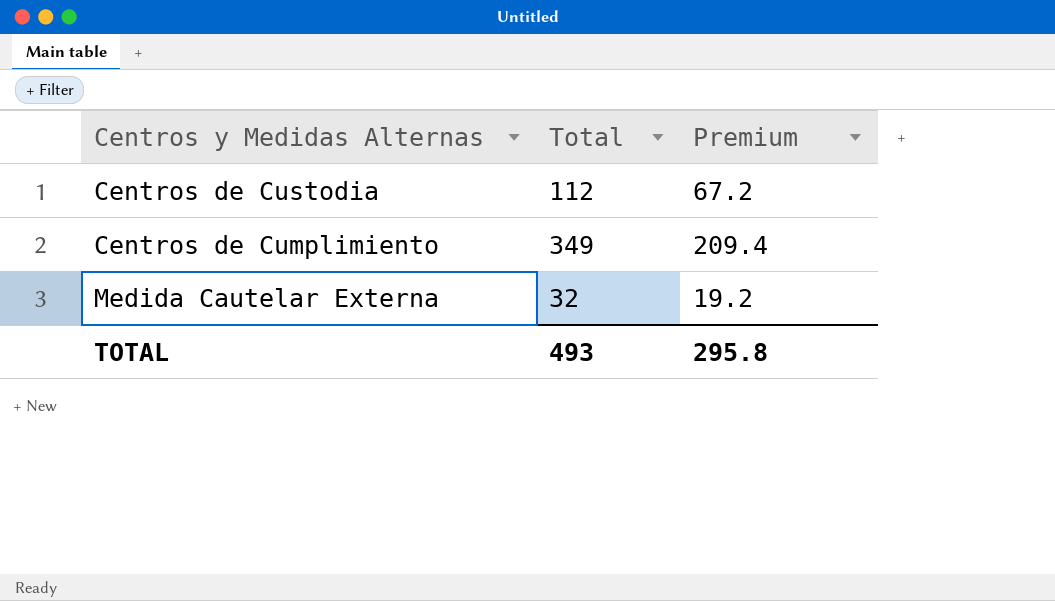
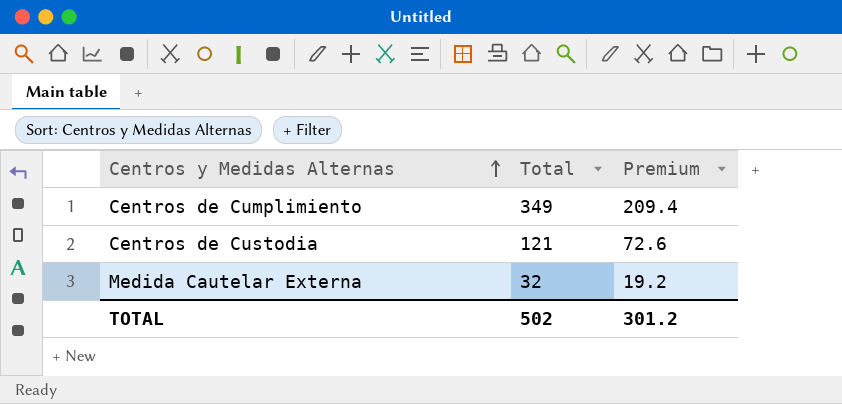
row order: none -> Centros y Medidas Alternas ascending
Centros de Custodia | Total: 112 -> 121
Centros de Custodia | Premium: 67.2 -> 72.6
TOTAL | Total: 493 -> 502
TOTAL | Premium: 295.8 -> 301.2

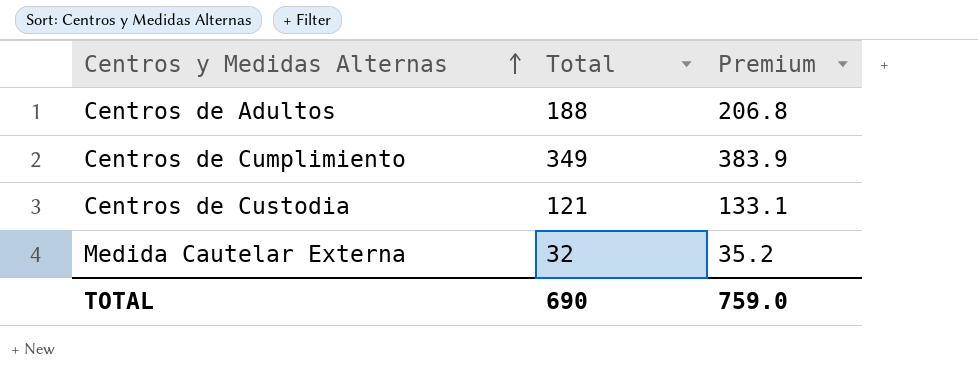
column Premium | formula: [Total] * 0.6 -> [Total] * 1.1
row Centros de Adultos: none -> 188 | 206.8
TOTAL | Total: 502 -> 690
TOTAL | Premium: 301.2 -> 759.0

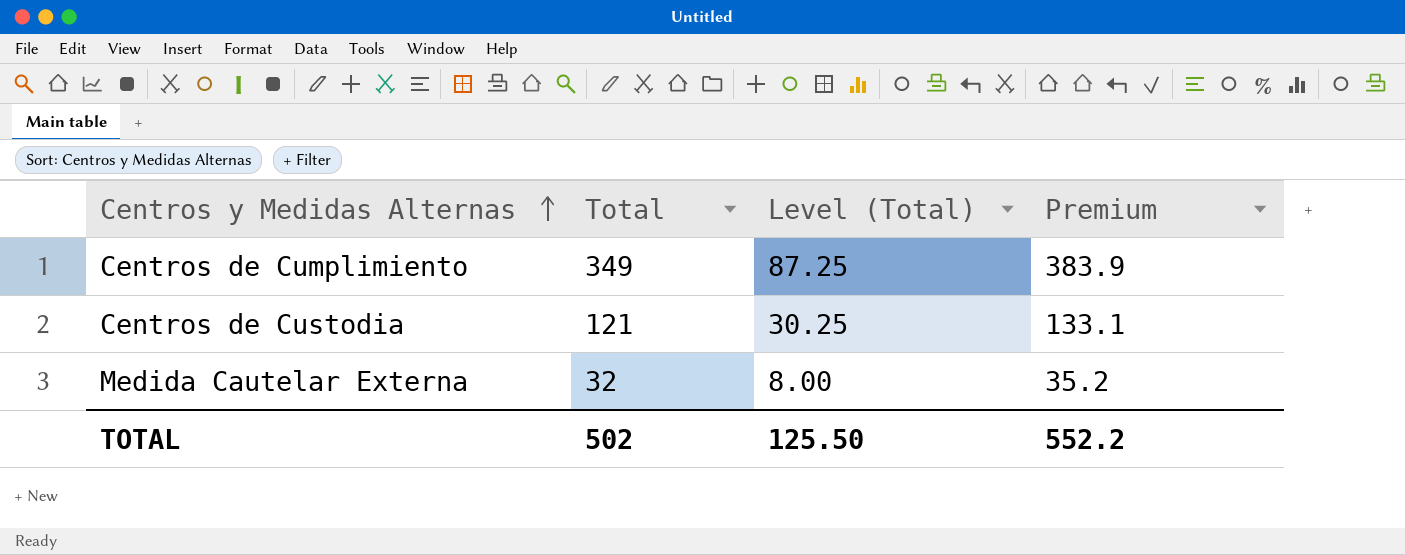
column Level (Total) | formula: none -> [Total] * 0.25
row Centros de Adultos: 188 | 206.8 -> none
TOTAL | Total: 690 -> 502
TOTAL | Premium: 759.0 -> 552.2

